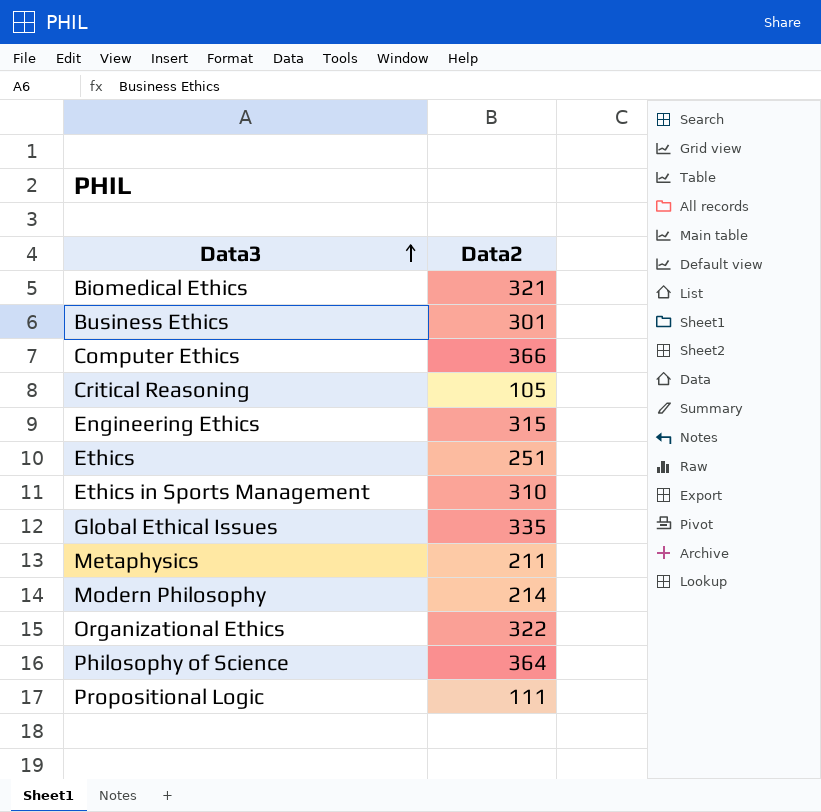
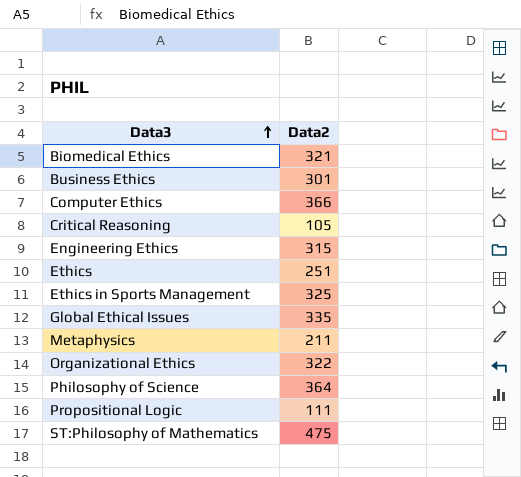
row Modern Philosophy: 214 -> none
Ethics in Sports Management | Data2: 310 -> 325
row ST:Philosophy of Mathematics: none -> 475

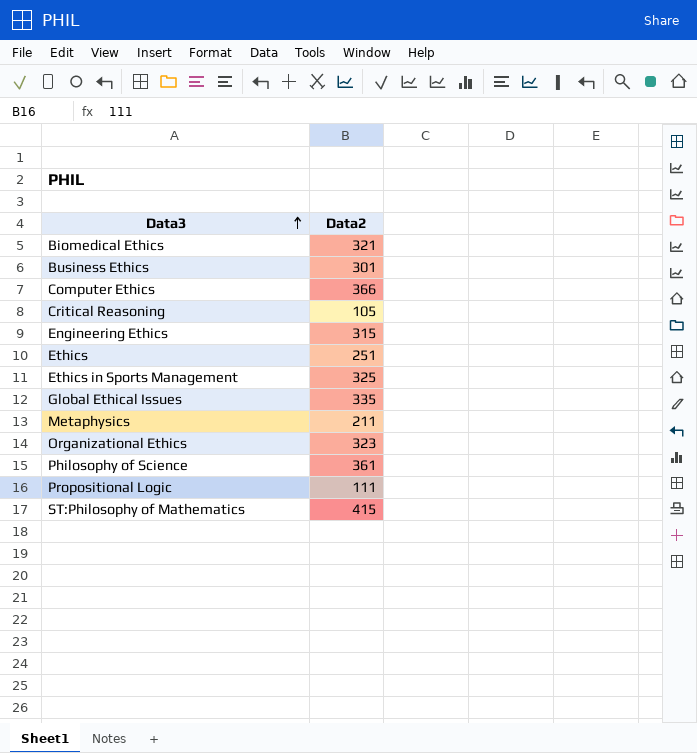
Organizational Ethics | Data2: 322 -> 323
Philosophy of Science | Data2: 364 -> 361
ST:Philosophy of Mathematics | Data2: 475 -> 415

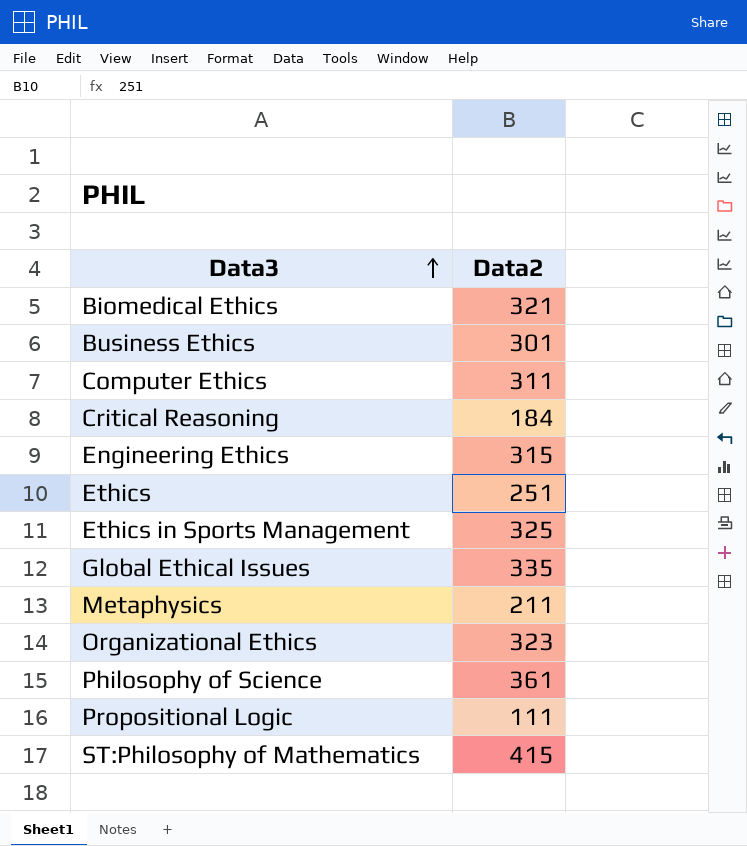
Computer Ethics | Data2: 366 -> 311
Critical Reasoning | Data2: 105 -> 184

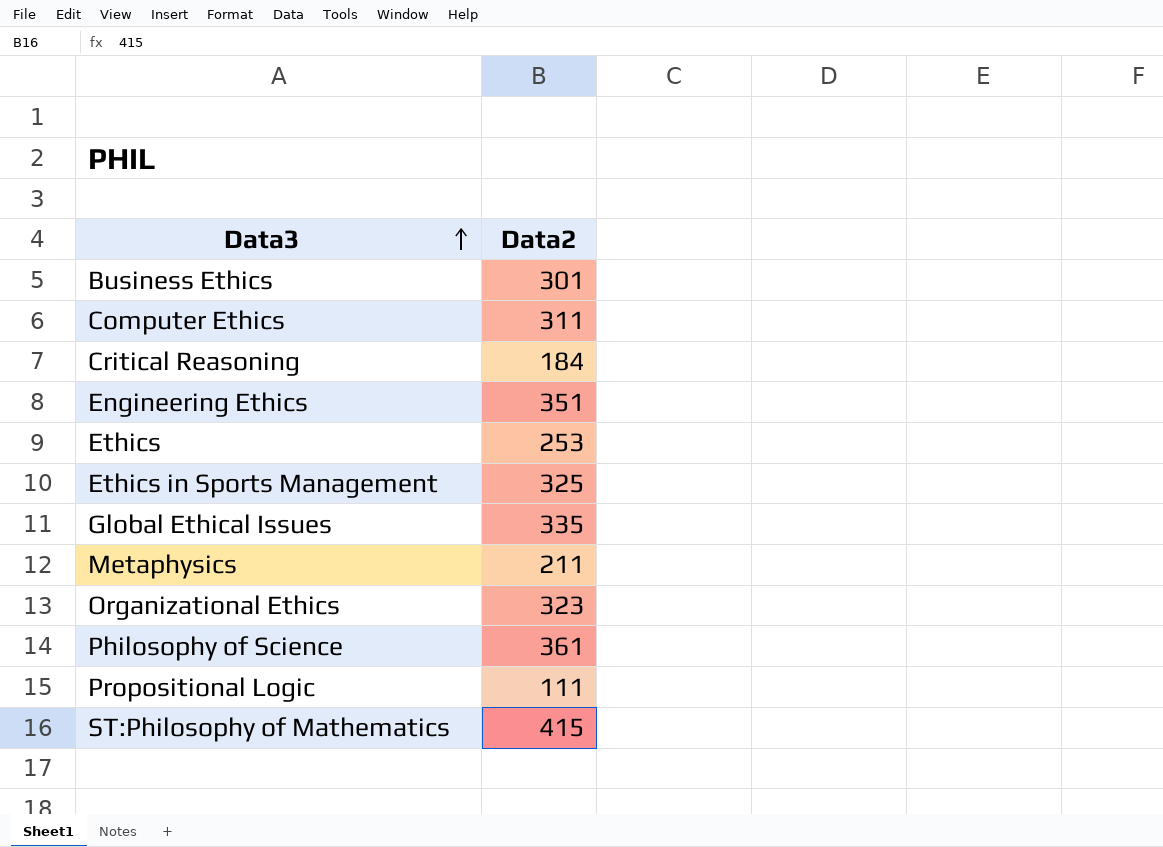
row Biomedical Ethics: 321 -> none
Engineering Ethics | Data2: 315 -> 351
Ethics | Data2: 251 -> 253

